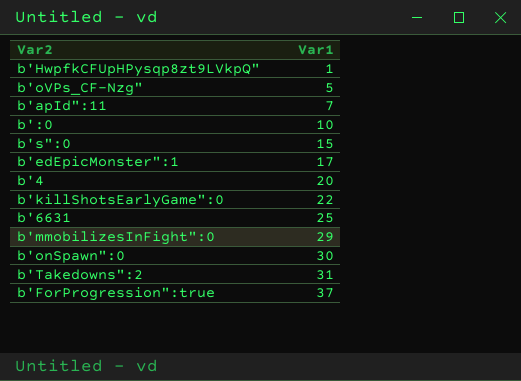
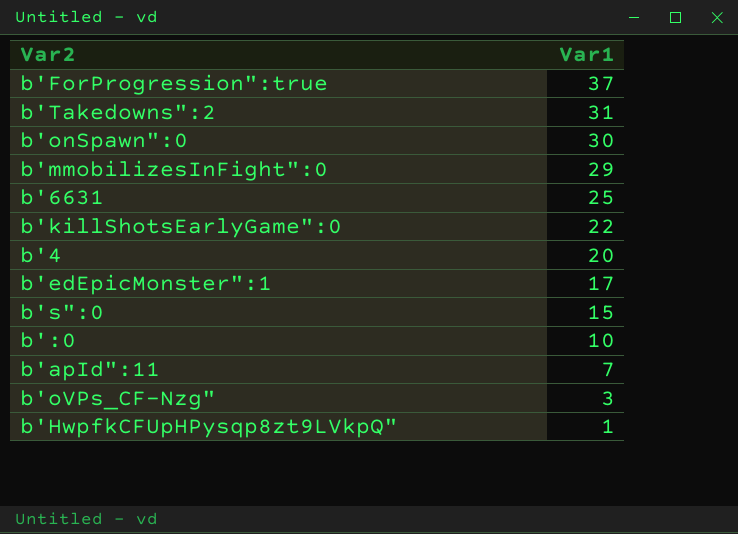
row order: Var1 ascending -> Var1 descending
b'oVPs_CF-Nzg" | Var1: 5 -> 3

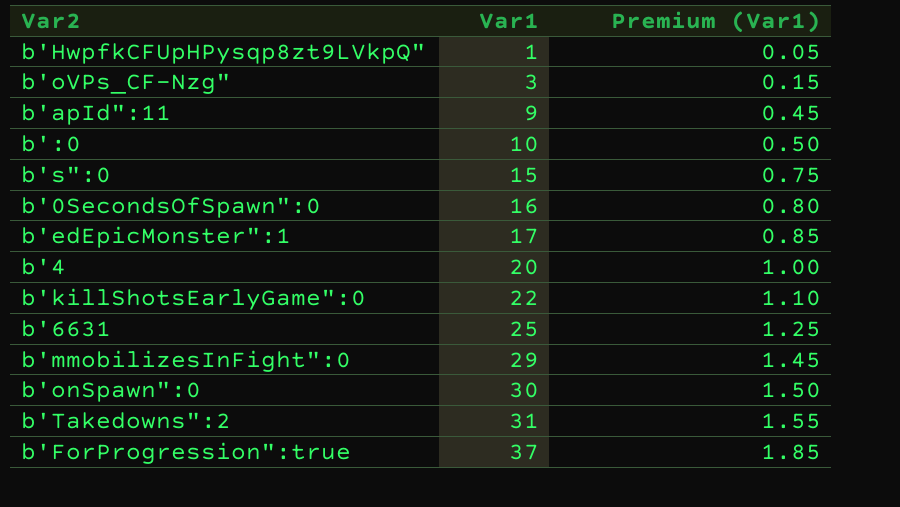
row order: Var1 descending -> Var1 ascending
column Premium (Var1) | formula: none -> [Var1] * 0.05
b'apId":11 | Var1: 7 -> 9
row b'0SecondsOfSpawn":0: none -> 16 | 0.80

